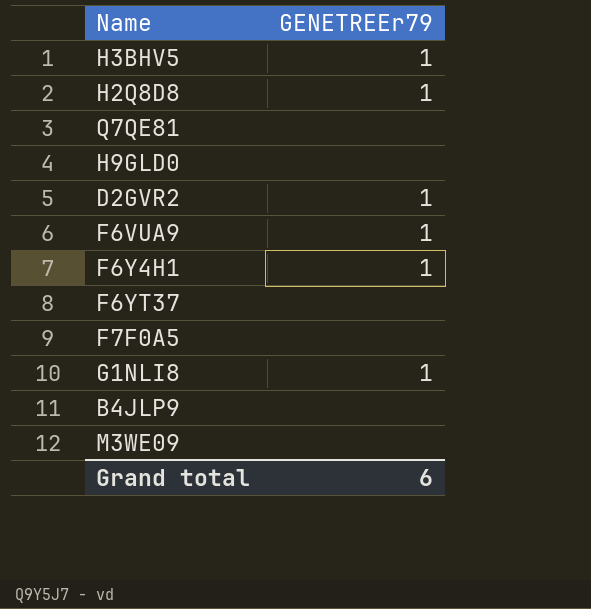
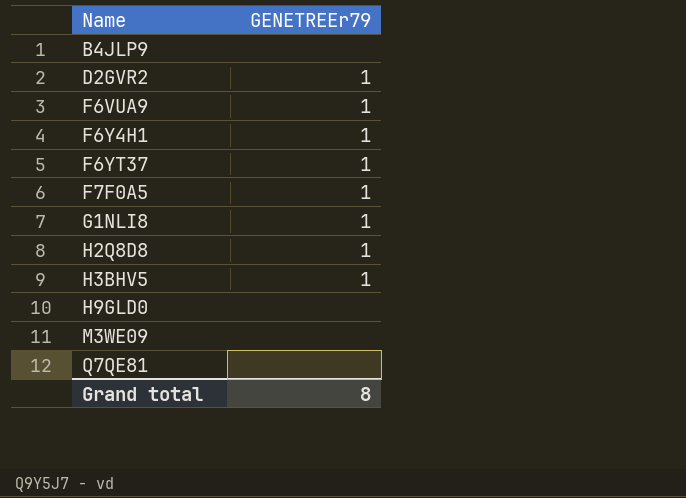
row order: none -> Name ascending
F6YT37 | GENETREEr79: none -> 1
F7F0A5 | GENETREEr79: none -> 1
Grand total | GENETREEr79: 6 -> 8

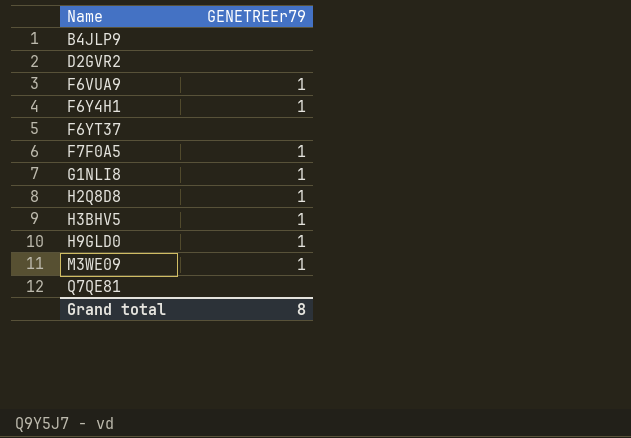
D2GVR2 | GENETREEr79: 1 -> none
F6YT37 | GENETREEr79: 1 -> none
H9GLD0 | GENETREEr79: none -> 1
M3WE09 | GENETREEr79: none -> 1

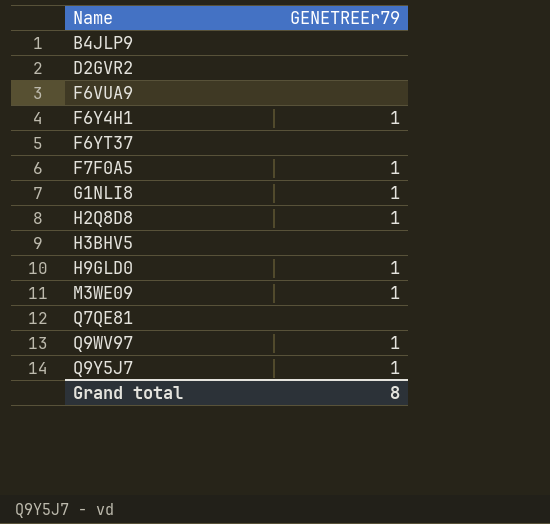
F6VUA9 | GENETREEr79: 1 -> none
H3BHV5 | GENETREEr79: 1 -> none
row Q9WV97: none -> 1
row Q9Y5J7: none -> 1

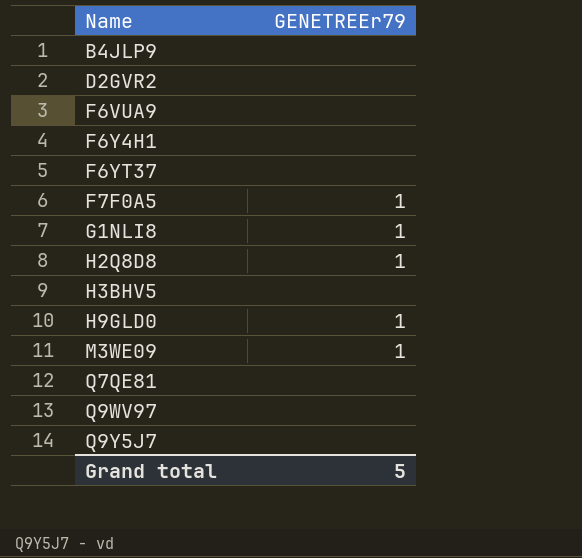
F6Y4H1 | GENETREEr79: 1 -> none
Q9WV97 | GENETREEr79: 1 -> none
Q9Y5J7 | GENETREEr79: 1 -> none
Grand total | GENETREEr79: 8 -> 5

